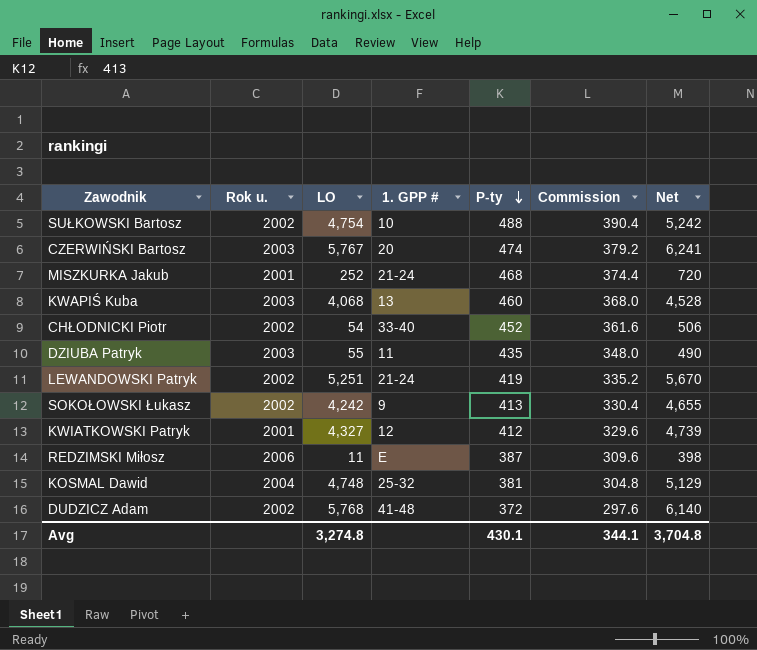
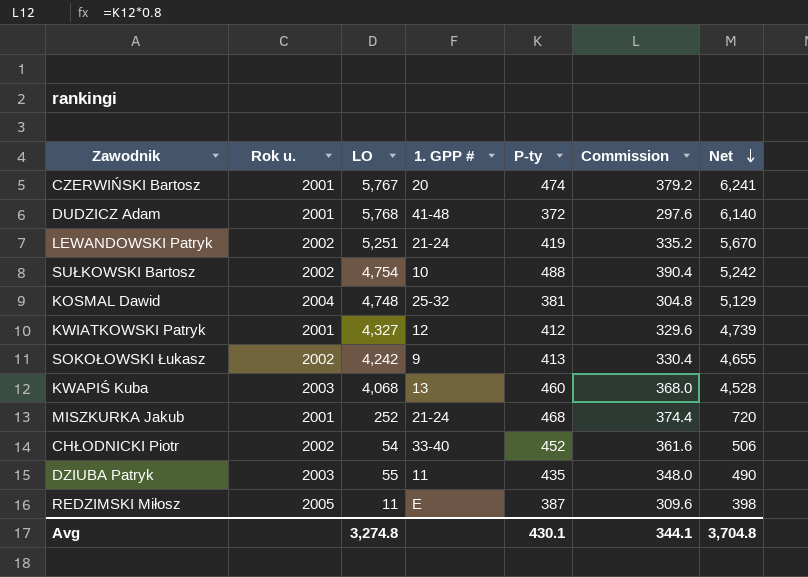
row order: P-ty descending -> Net descending
CZERWIŃSKI Bartosz | Rok u.: 2003 -> 2001
DUDZICZ Adam | Rok u.: 2002 -> 2001
REDZIMSKI Miłosz | Rok u.: 2006 -> 2005

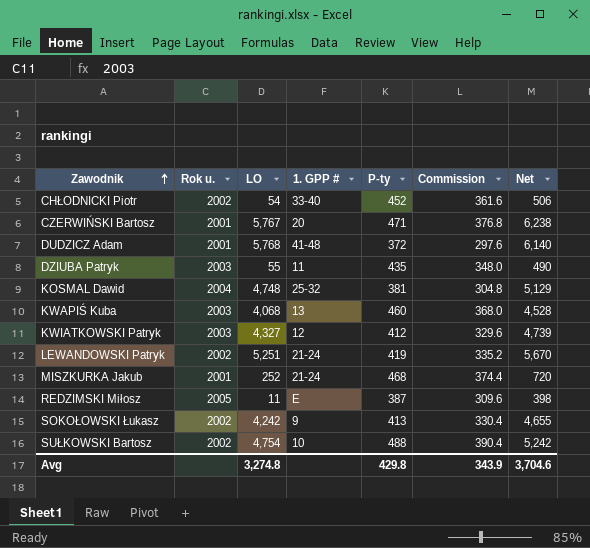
row order: Net descending -> Zawodnik ascending
CZERWIŃSKI Bartosz | P-ty: 474 -> 471
CZERWIŃSKI Bartosz | Commission: 379.2 -> 376.8
CZERWIŃSKI Bartosz | Net: 6,241 -> 6,238
KWIATKOWSKI Patryk | Rok u.: 2001 -> 2003
Avg | P-ty: 430.1 -> 429.8
Avg | Commission: 344.1 -> 343.9
Avg | Net: 3,704.8 -> 3,704.6

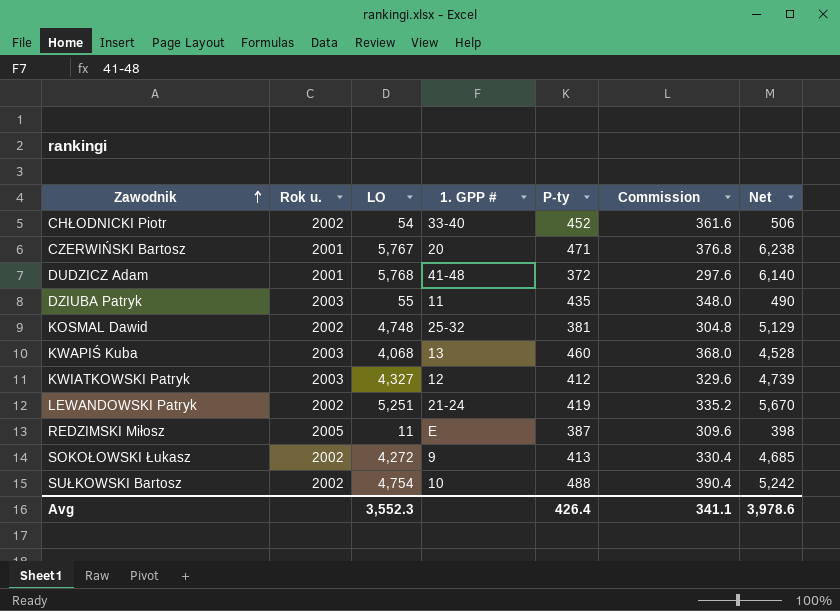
row MISZKURKA Jakub: 2001 | 252 | 21-24 | 468 | 374.4 | 720 -> none
KOSMAL Dawid | Rok u.: 2004 -> 2002
SOKOŁOWSKI Łukasz | LO: 4,242 -> 4,272
SOKOŁOWSKI Łukasz | Net: 4,655 -> 4,685
Avg | LO: 3,274.8 -> 3,552.3
Avg | P-ty: 429.8 -> 426.4
Avg | Commission: 343.9 -> 341.1
Avg | Net: 3,704.6 -> 3,978.6

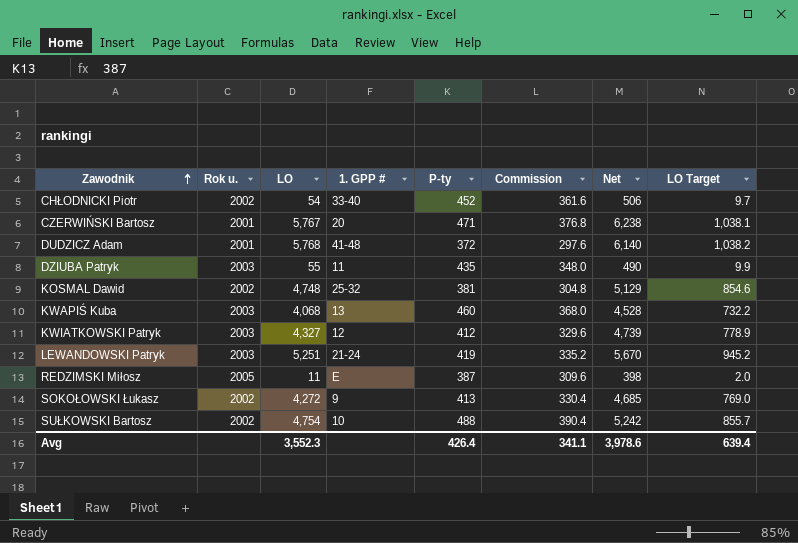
column LO Target | formula: none -> [LO] * 0.18
LEWANDOWSKI Patryk | Rok u.: 2002 -> 2003

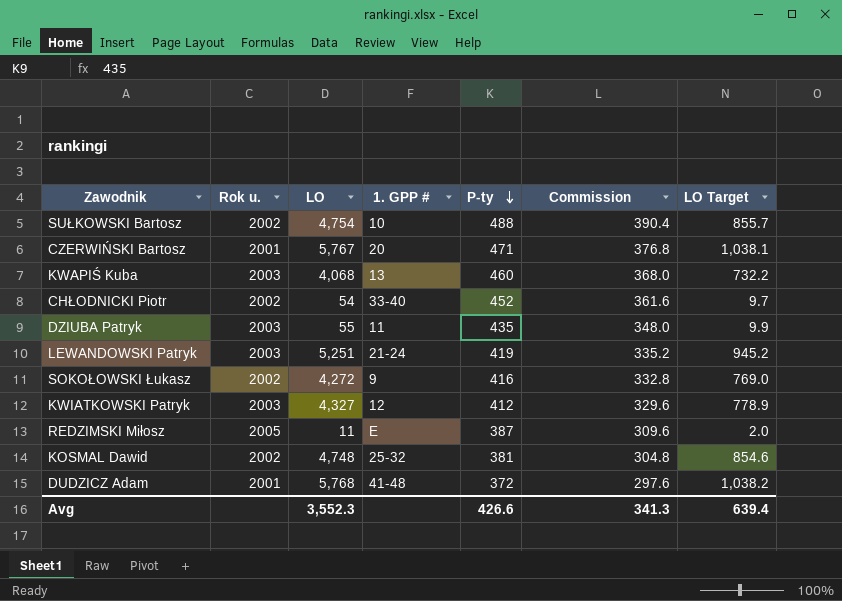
row order: Zawodnik ascending -> P-ty descending
column Net | formula: [LO] + [P-ty] -> none
SOKOŁOWSKI Łukasz | P-ty: 413 -> 416
SOKOŁOWSKI Łukasz | Commission: 330.4 -> 332.8
Avg | P-ty: 426.4 -> 426.6
Avg | Commission: 341.1 -> 341.3

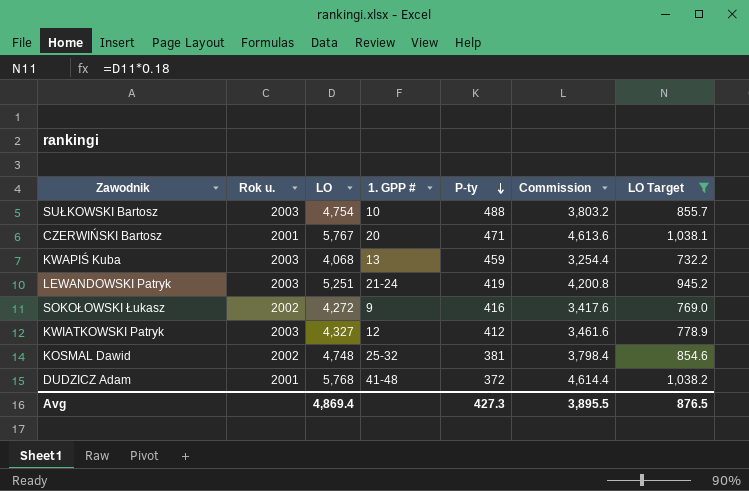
filter: none -> LO Target >= 732.2
column Commission | formula: [P-ty] * 0.8 -> [LO] * 0.8
SUŁKOWSKI Bartosz | Rok u.: 2002 -> 2003
KWAPIŚ Kuba | P-ty: 460 -> 459
Avg | LO: 3,552.3 -> 4,869.4
Avg | P-ty: 426.6 -> 427.3
Avg | Commission: 341.3 -> 3,895.5
Avg | LO Target: 639.4 -> 876.5

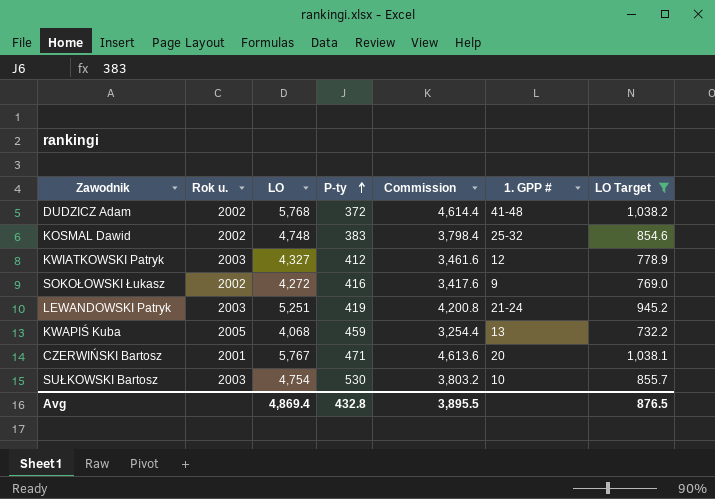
row order: P-ty descending -> P-ty ascending
column 1. GPP # | position: 4 -> 6
DUDZICZ Adam | Rok u.: 2001 -> 2002
KOSMAL Dawid | P-ty: 381 -> 383
KWAPIŚ Kuba | Rok u.: 2003 -> 2005
SUŁKOWSKI Bartosz | P-ty: 488 -> 530
Avg | P-ty: 427.3 -> 432.8

